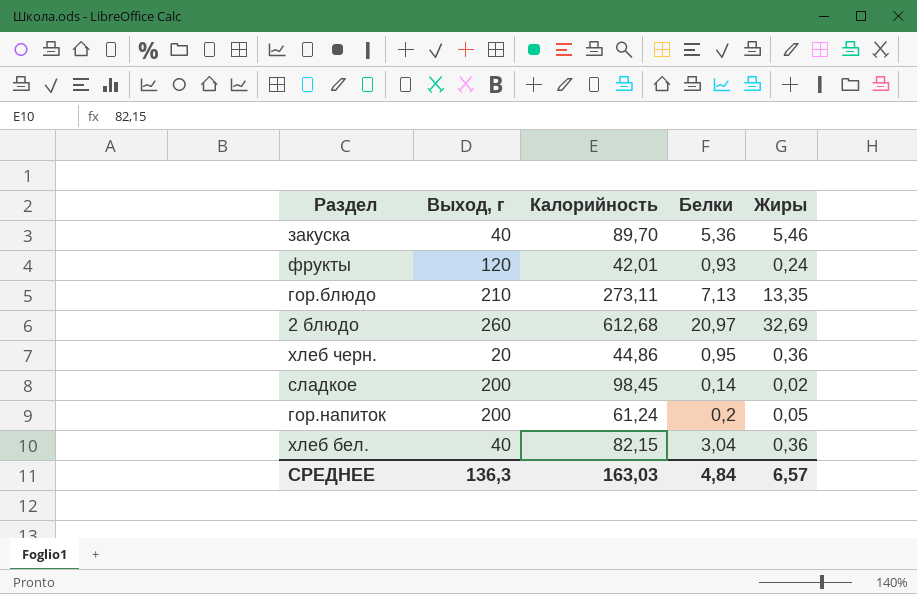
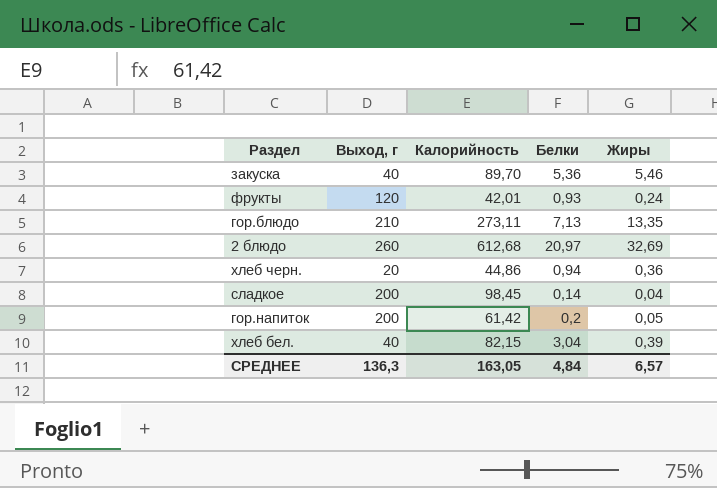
хлеб черн. | Белки: 0,95 -> 0,94
сладкое | Жиры: 0,02 -> 0,04
гор.напиток | Калорийность: 61,24 -> 61,42
хлеб бел. | Жиры: 0,36 -> 0,39
СРЕДНЕЕ | Калорийность: 163,03 -> 163,05

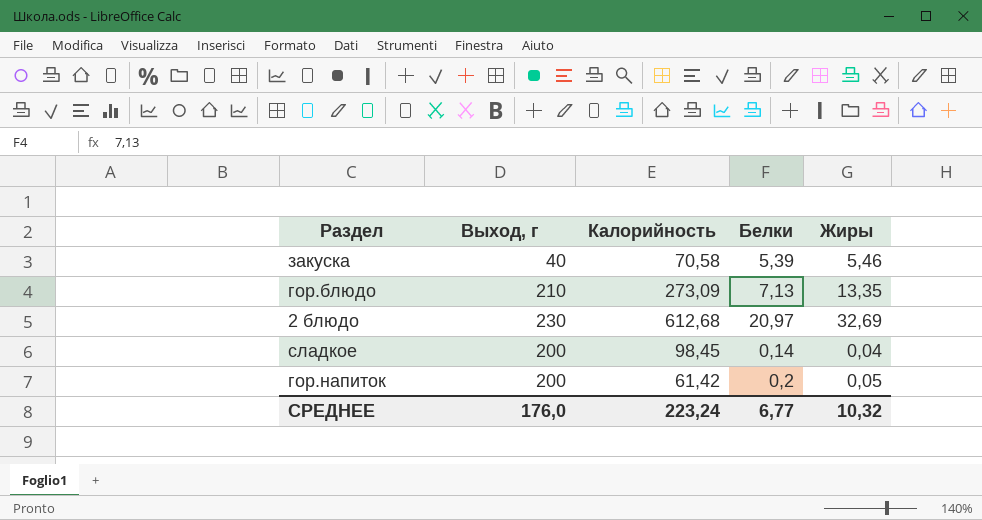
row фрукты: 120 | 42,01 | 0,93 | 0,24 -> none
row хлеб черн.: 20 | 44,86 | 0,94 | 0,36 -> none
row хлеб бел.: 40 | 82,15 | 3,04 | 0,39 -> none
закуска | Калорийность: 89,70 -> 70,58
закуска | Белки: 5,36 -> 5,39
гор.блюдо | Калорийность: 273,11 -> 273,09
2 блюдо | Выход, г: 260 -> 230
СРЕДНЕЕ | Выход, г: 136,3 -> 176,0
СРЕДНЕЕ | Калорийность: 163,05 -> 223,24
СРЕДНЕЕ | Белки: 4,84 -> 6,77
СРЕДНЕЕ | Жиры: 6,57 -> 10,32

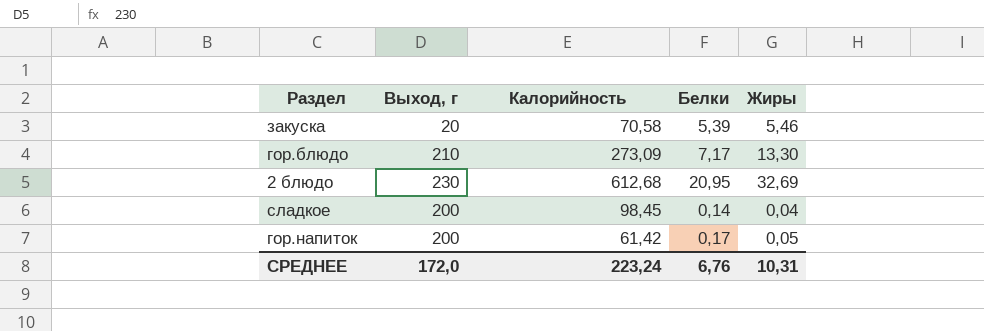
закуска | Выход, г: 40 -> 20
гор.блюдо | Белки: 7,13 -> 7,17
гор.блюдо | Жиры: 13,35 -> 13,30
2 блюдо | Белки: 20,97 -> 20,95
гор.напиток | Белки: 0,2 -> 0,17
СРЕДНЕЕ | Выход, г: 176,0 -> 172,0
СРЕДНЕЕ | Белки: 6,77 -> 6,76
СРЕДНЕЕ | Жиры: 10,32 -> 10,31

